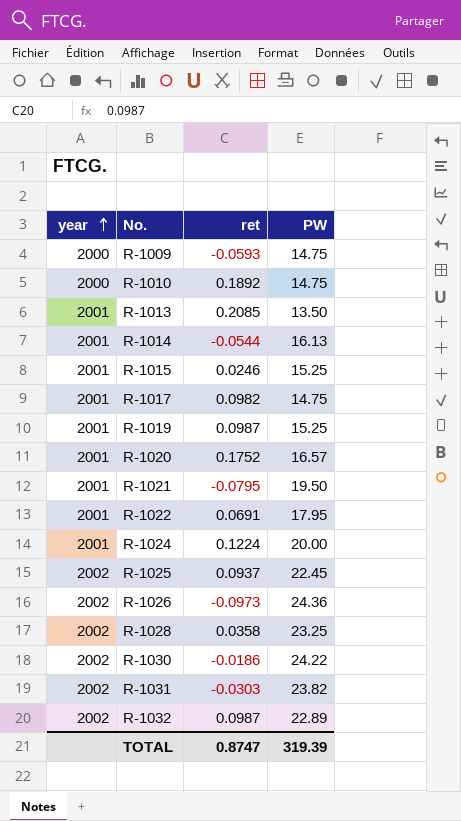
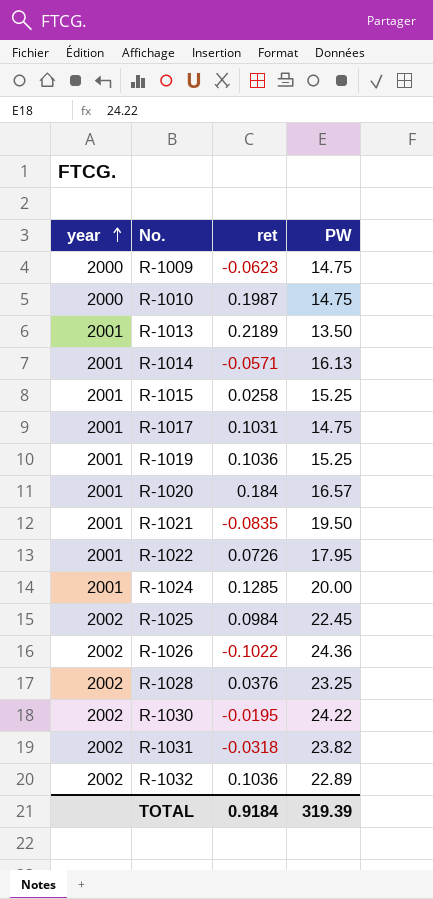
R-1009 | ret: -0.0593 -> -0.0623
R-1010 | ret: 0.1892 -> 0.1987
R-1013 | ret: 0.2085 -> 0.2189
R-1014 | ret: -0.0544 -> -0.0571
R-1015 | ret: 0.0246 -> 0.0258
R-1017 | ret: 0.0982 -> 0.1031
R-1019 | ret: 0.0987 -> 0.1036
R-1020 | ret: 0.1752 -> 0.184
R-1021 | ret: -0.0795 -> -0.0835
R-1022 | ret: 0.0691 -> 0.0726
R-1024 | ret: 0.1224 -> 0.1285
R-1025 | ret: 0.0937 -> 0.0984
R-1026 | ret: -0.0973 -> -0.1022
R-1028 | ret: 0.0358 -> 0.0376
R-1030 | ret: -0.0186 -> -0.0195
R-1031 | ret: -0.0303 -> -0.0318
R-1032 | ret: 0.0987 -> 0.1036
TOTAL | ret: 0.8747 -> 0.9184

